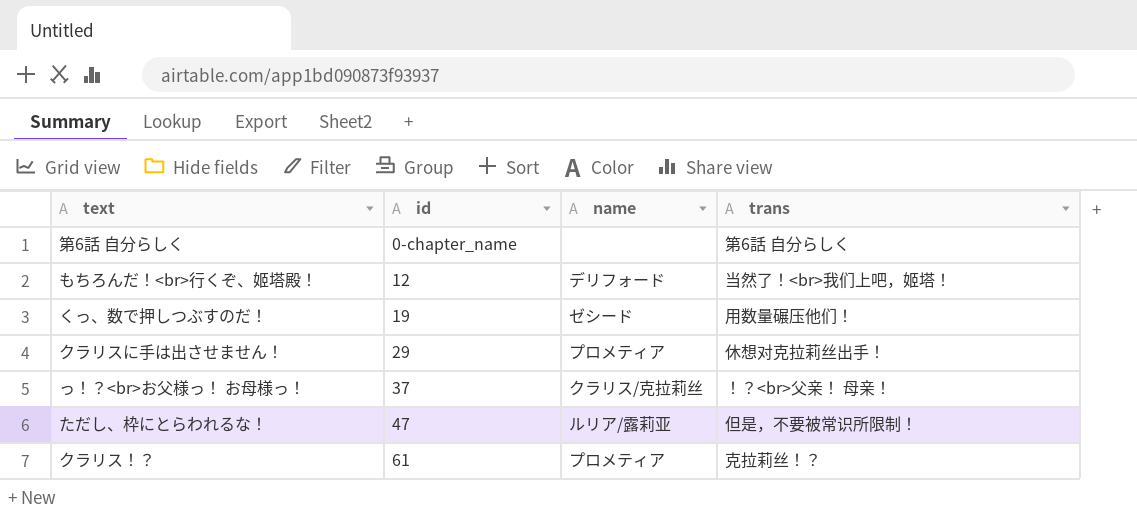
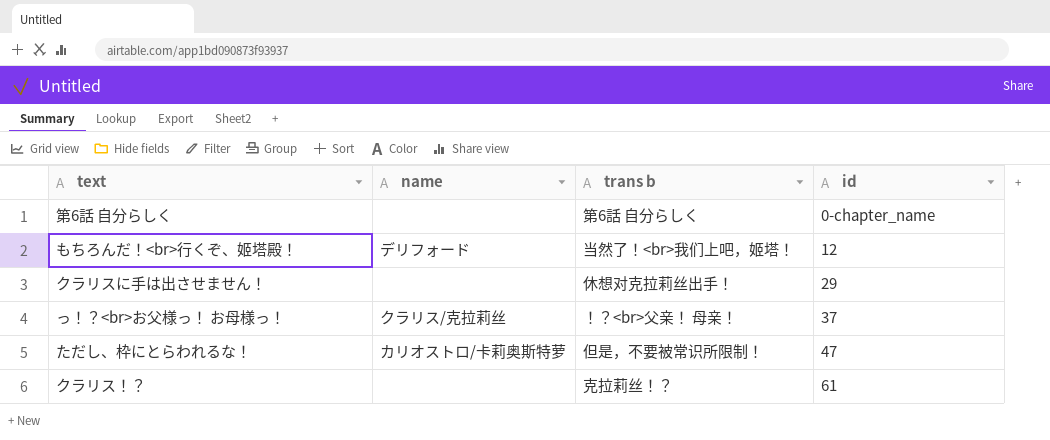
column name: trans -> trans b
column id | position: 2 -> 4
row くっ、数で押しつぶすのだ！: 19 | ゼシード | 用数量碾压他们！ -> none
クラリスに手は出させません！ | name: プロメティア -> none
ただし、枠にとらわれるな！ | name: ルリア/露莉亚 -> カリオストロ/卡莉奥斯特萝
クラリス！？ | name: プロメティア -> none

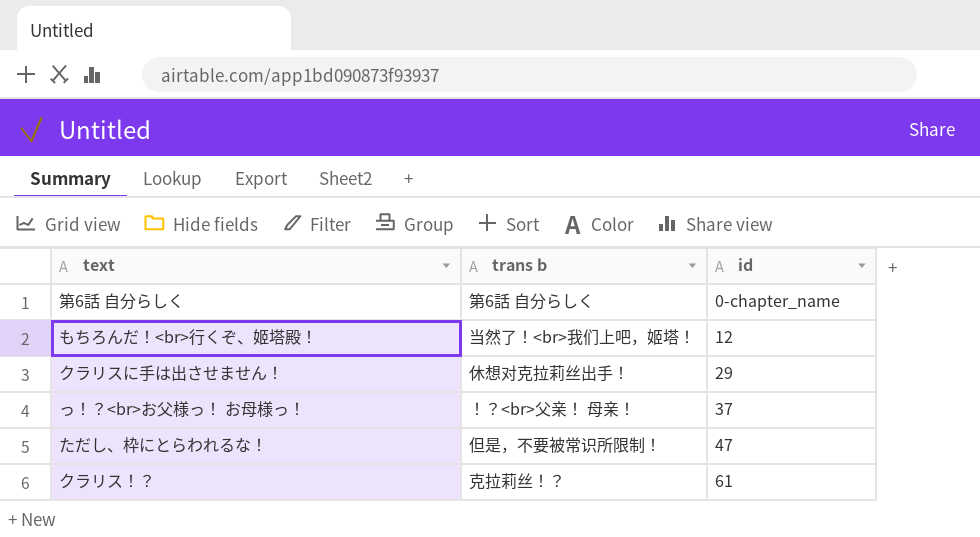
column name | position: 2 -> none

